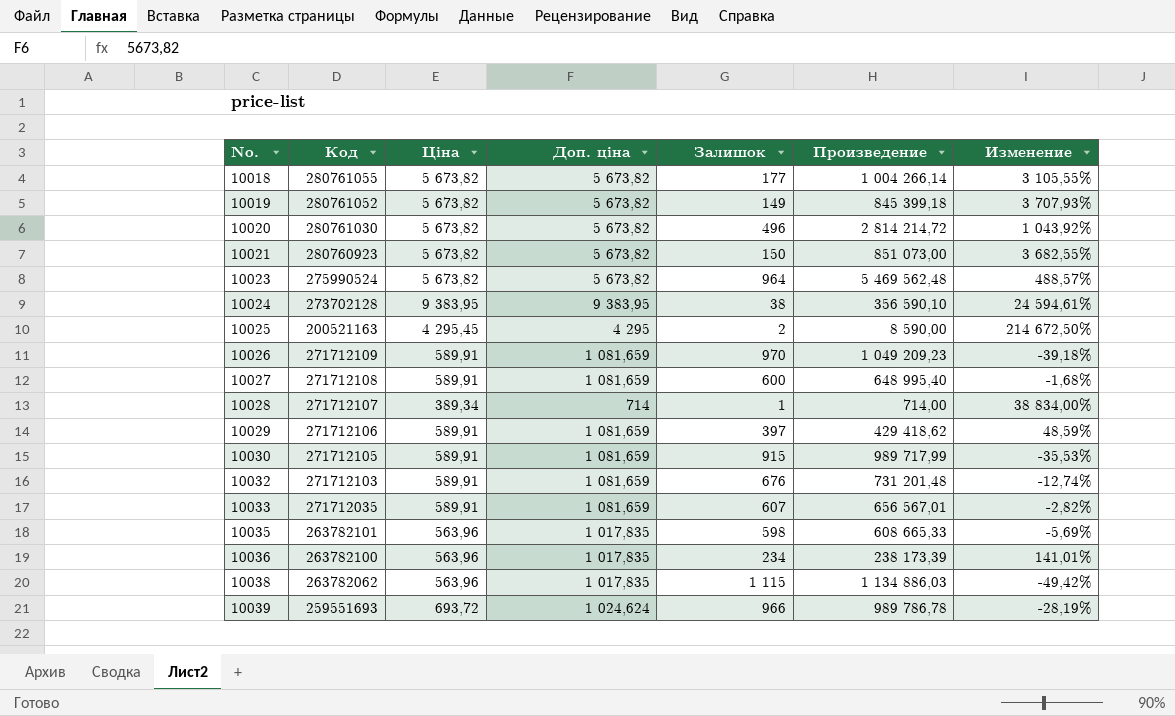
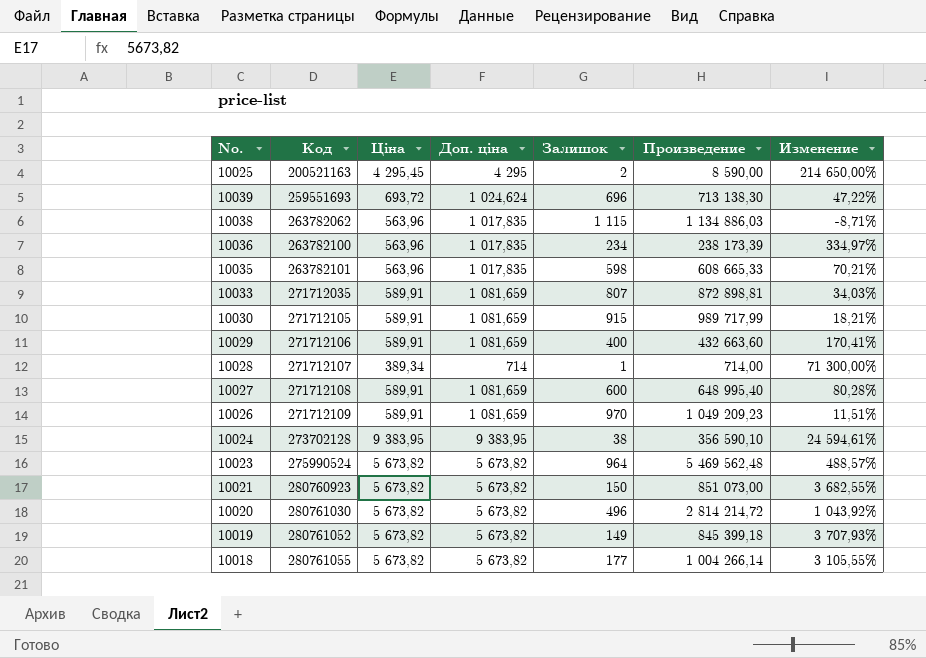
row order: No. ascending -> Код ascending
column Изменение | formula: ([Ціна] - [Залишок]) / [Залишок] -> ([Доп. ціна] - [Залишок]) / [Залишок]
row 10032: 271712103 | 589,91 | 1 081,659 | 676 | 731 201,48 | -12,74% -> none
10039 | Залишок: 966 -> 696
10039 | Произведение: 989 786,78 -> 713 138,30
10033 | Залишок: 607 -> 807
10033 | Произведение: 656 567,01 -> 872 898,81
10029 | Залишок: 397 -> 400
10029 | Произведение: 429 418,62 -> 432 663,60

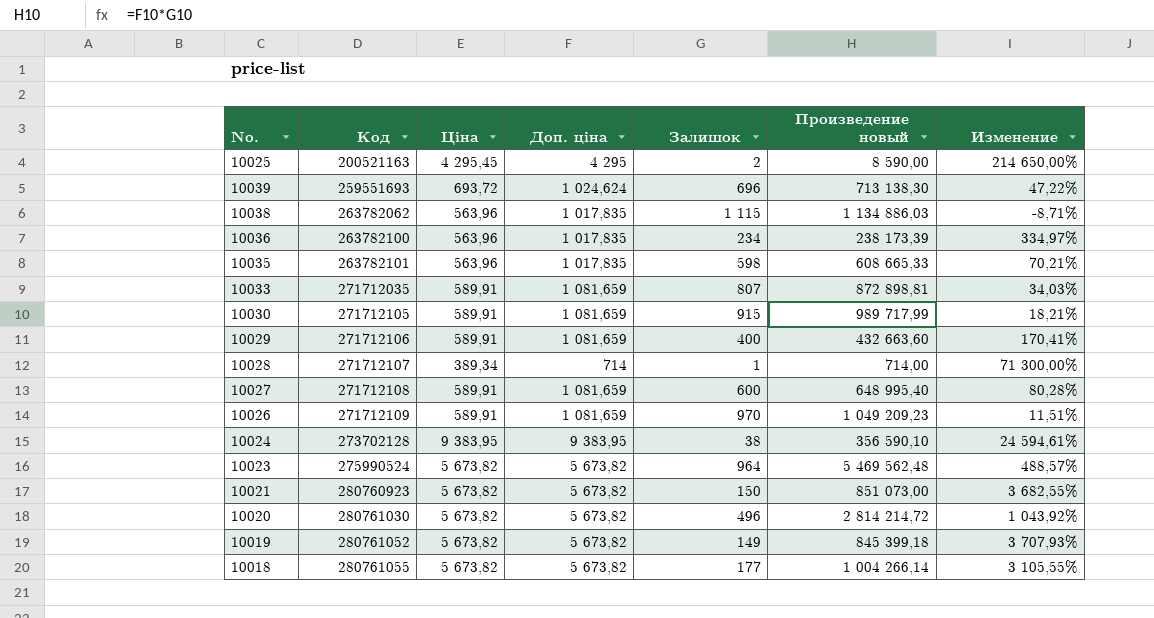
column name: Произведение -> Произведение новый

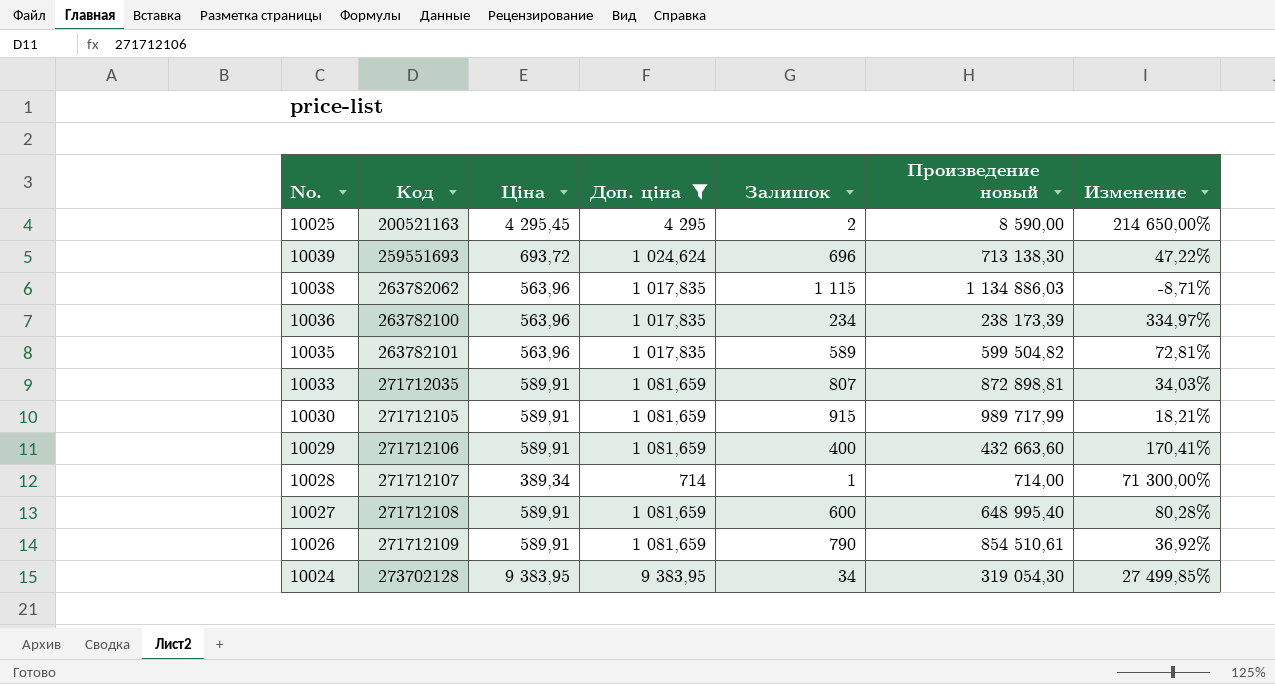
filter: none -> Доп. ціна != 5 673,82
10035 | Залишок: 598 -> 589
10035 | Произведение новый: 608 665,33 -> 599 504,82
10035 | Изменение: 70,21% -> 72,81%
10026 | Залишок: 970 -> 790
10026 | Произведение новый: 1 049 209,23 -> 854 510,61
10026 | Изменение: 11,51% -> 36,92%
10024 | Залишок: 38 -> 34
10024 | Произведение новый: 356 590,10 -> 319 054,30
10024 | Изменение: 24 594,61% -> 27 499,85%

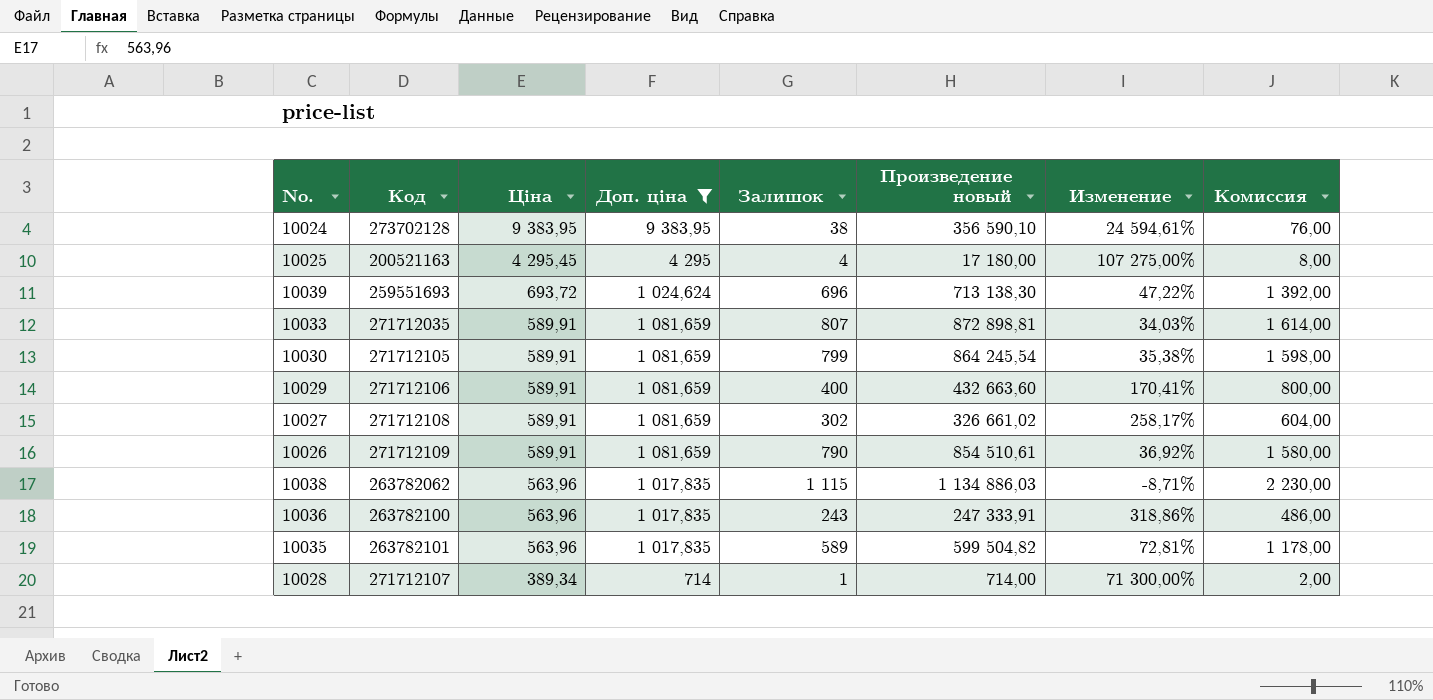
row order: Код ascending -> Ціна descending
column Комиссия | formula: none -> [Залишок] * 2
10024 | Залишок: 34 -> 38
10024 | Произведение новый: 319 054,30 -> 356 590,10
10024 | Изменение: 27 499,85% -> 24 594,61%
10025 | Залишок: 2 -> 4
10025 | Произведение новый: 8 590,00 -> 17 180,00
10025 | Изменение: 214 650,00% -> 107 275,00%
10030 | Залишок: 915 -> 799
10030 | Произведение новый: 989 717,99 -> 864 245,54
10030 | Изменение: 18,21% -> 35,38%
10027 | Залишок: 600 -> 302
10027 | Произведение новый: 648 995,40 -> 326 661,02
10027 | Изменение: 80,28% -> 258,17%
10036 | Залишок: 234 -> 243
10036 | Произведение новый: 238 173,39 -> 247 333,91
10036 | Изменение: 334,97% -> 318,86%

